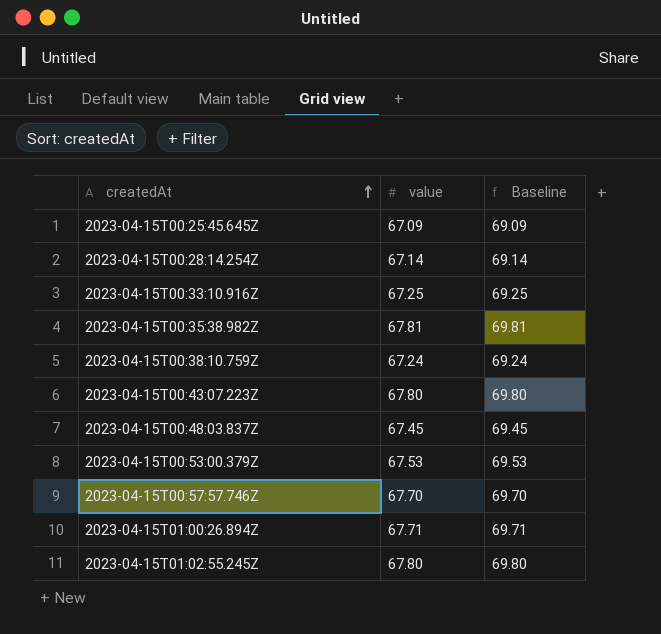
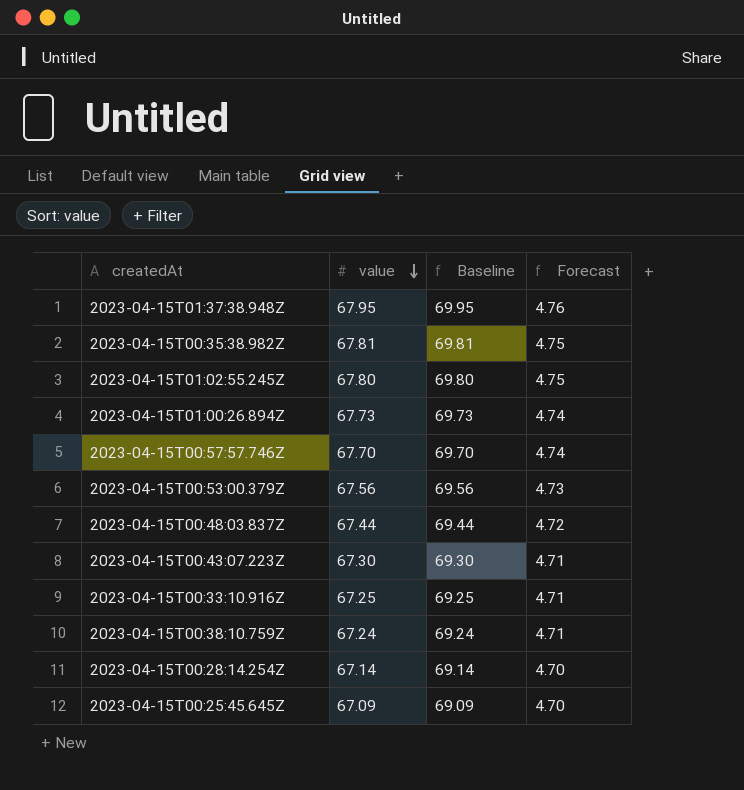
row order: createdAt ascending -> value descending
column Forecast | formula: none -> [value] * 0.07
row 2023-04-15T01:37:38.948Z: none -> 67.95 | 69.95 | 4.76
2023-04-15T01:00:26.894Z | value: 67.71 -> 67.73
2023-04-15T01:00:26.894Z | Baseline: 69.71 -> 69.73
2023-04-15T00:53:00.379Z | value: 67.53 -> 67.56
2023-04-15T00:53:00.379Z | Baseline: 69.53 -> 69.56
2023-04-15T00:48:03.837Z | value: 67.45 -> 67.44
2023-04-15T00:48:03.837Z | Baseline: 69.45 -> 69.44
2023-04-15T00:43:07.223Z | value: 67.80 -> 67.30
2023-04-15T00:43:07.223Z | Baseline: 69.80 -> 69.30

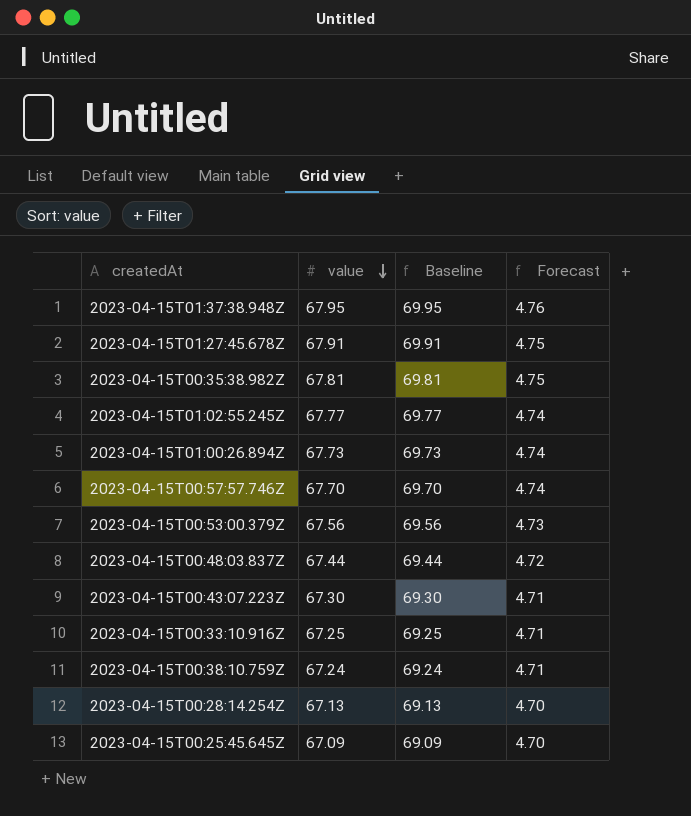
row 2023-04-15T01:27:45.678Z: none -> 67.91 | 69.91 | 4.75
2023-04-15T01:02:55.245Z | value: 67.80 -> 67.77
2023-04-15T01:02:55.245Z | Baseline: 69.80 -> 69.77
2023-04-15T01:02:55.245Z | Forecast: 4.75 -> 4.74
2023-04-15T00:28:14.254Z | value: 67.14 -> 67.13
2023-04-15T00:28:14.254Z | Baseline: 69.14 -> 69.13

